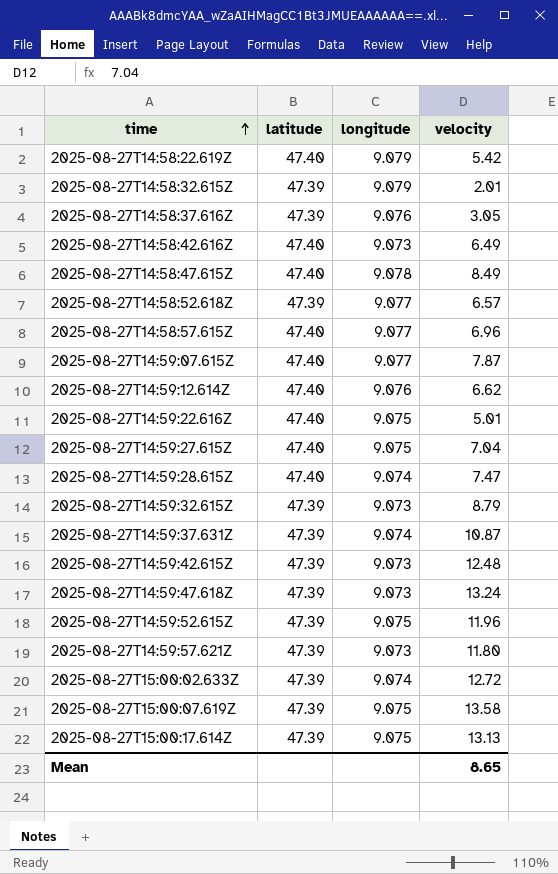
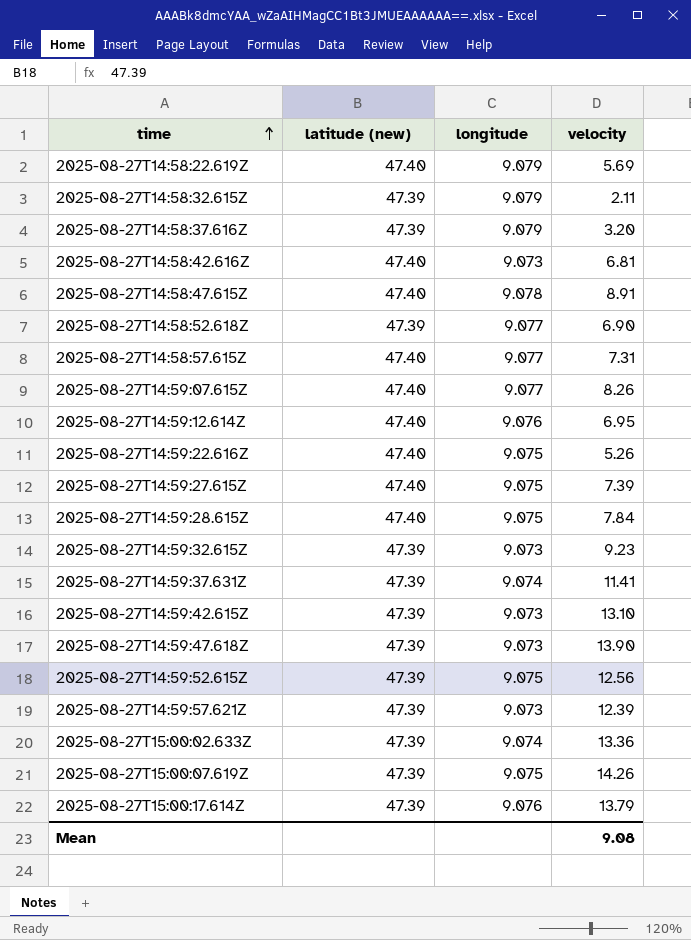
column name: latitude -> latitude (new)
2025-08-27T14:58:22.619Z | velocity: 5.42 -> 5.69
2025-08-27T14:58:32.615Z | velocity: 2.01 -> 2.11
2025-08-27T14:58:37.616Z | longitude: 9.076 -> 9.079
2025-08-27T14:58:37.616Z | velocity: 3.05 -> 3.20
2025-08-27T14:58:42.616Z | velocity: 6.49 -> 6.81
2025-08-27T14:58:47.615Z | velocity: 8.49 -> 8.91
2025-08-27T14:58:52.618Z | velocity: 6.57 -> 6.90
2025-08-27T14:58:57.615Z | velocity: 6.96 -> 7.31
2025-08-27T14:59:07.615Z | velocity: 7.87 -> 8.26
2025-08-27T14:59:12.614Z | velocity: 6.62 -> 6.95
2025-08-27T14:59:22.616Z | velocity: 5.01 -> 5.26
2025-08-27T14:59:27.615Z | velocity: 7.04 -> 7.39
2025-08-27T14:59:28.615Z | longitude: 9.074 -> 9.075
2025-08-27T14:59:28.615Z | velocity: 7.47 -> 7.84
2025-08-27T14:59:32.615Z | velocity: 8.79 -> 9.23
2025-08-27T14:59:37.631Z | velocity: 10.87 -> 11.41
2025-08-27T14:59:42.615Z | velocity: 12.48 -> 13.10
2025-08-27T14:59:47.618Z | velocity: 13.24 -> 13.90
2025-08-27T14:59:52.615Z | velocity: 11.96 -> 12.56
2025-08-27T14:59:57.621Z | velocity: 11.80 -> 12.39
2025-08-27T15:00:02.633Z | velocity: 12.72 -> 13.36
2025-08-27T15:00:07.619Z | velocity: 13.58 -> 14.26
2025-08-27T15:00:17.614Z | longitude: 9.075 -> 9.076
2025-08-27T15:00:17.614Z | velocity: 13.13 -> 13.79
Mean | velocity: 8.65 -> 9.08

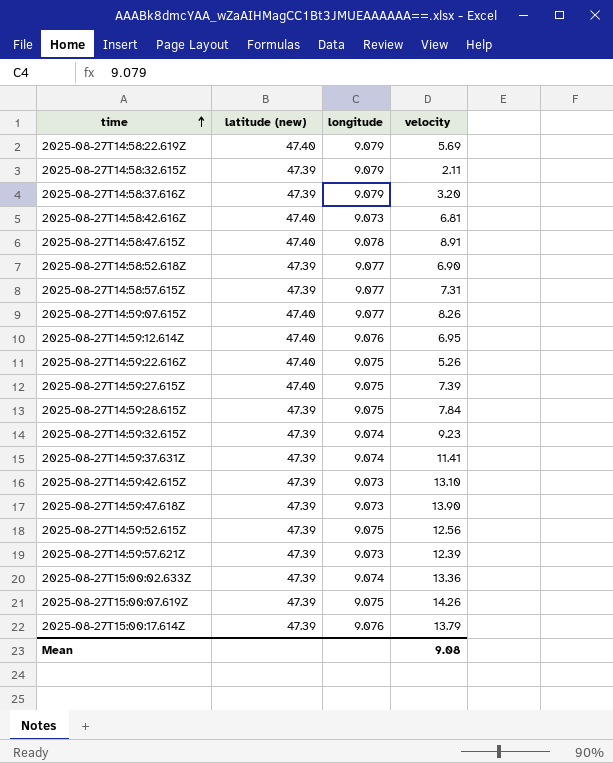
2025-08-27T14:58:57.615Z | latitude (new): 47.40 -> 47.39
2025-08-27T14:59:28.615Z | latitude (new): 47.40 -> 47.39
2025-08-27T14:59:32.615Z | longitude: 9.073 -> 9.074

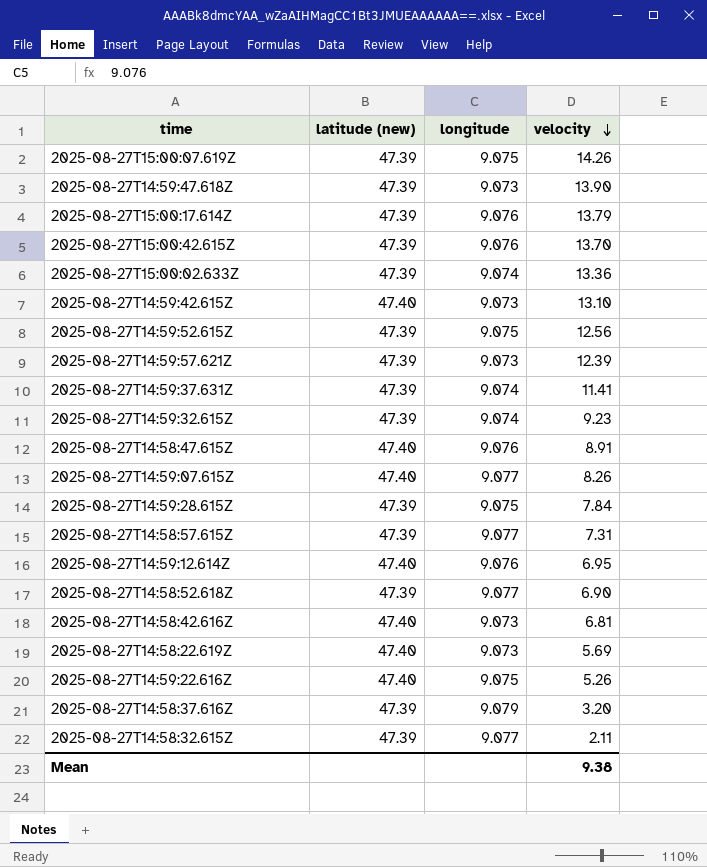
row order: time ascending -> velocity descending
row 2025-08-27T14:59:27.615Z: 47.40 | 9.075 | 7.39 -> none
row 2025-08-27T15:00:42.615Z: none -> 47.39 | 9.076 | 13.70
2025-08-27T14:59:42.615Z | latitude (new): 47.39 -> 47.40
2025-08-27T14:58:47.615Z | longitude: 9.078 -> 9.076
2025-08-27T14:58:22.619Z | longitude: 9.079 -> 9.073
2025-08-27T14:58:32.615Z | longitude: 9.079 -> 9.077
Mean | velocity: 9.08 -> 9.38

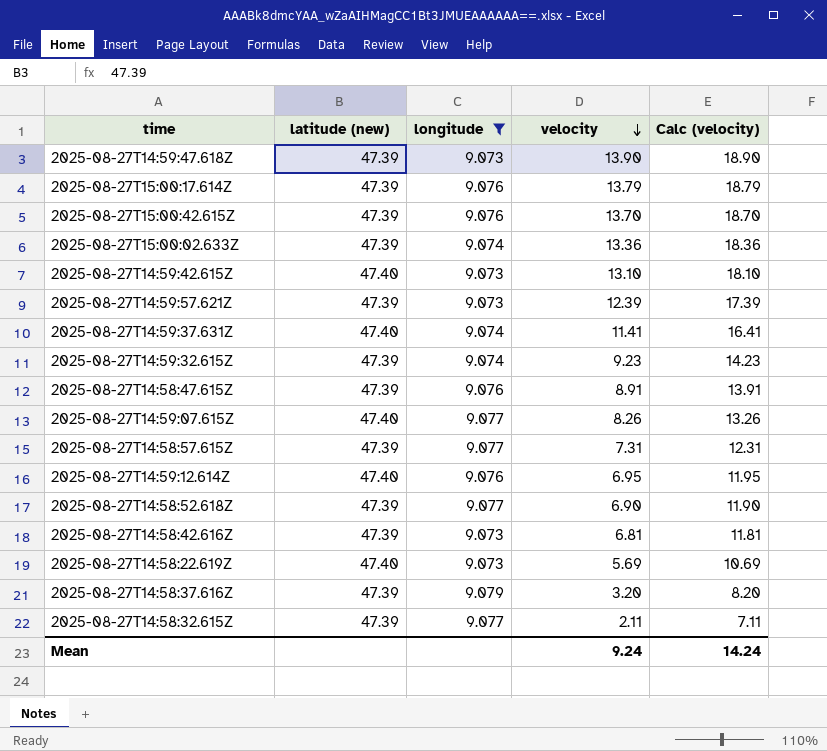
filter: none -> longitude != 9.075
column Calc (velocity) | formula: none -> [velocity] + 5
2025-08-27T14:59:37.631Z | latitude (new): 47.39 -> 47.40
2025-08-27T14:58:47.615Z | latitude (new): 47.40 -> 47.39
2025-08-27T14:58:42.616Z | latitude (new): 47.40 -> 47.39
Mean | velocity: 9.38 -> 9.24

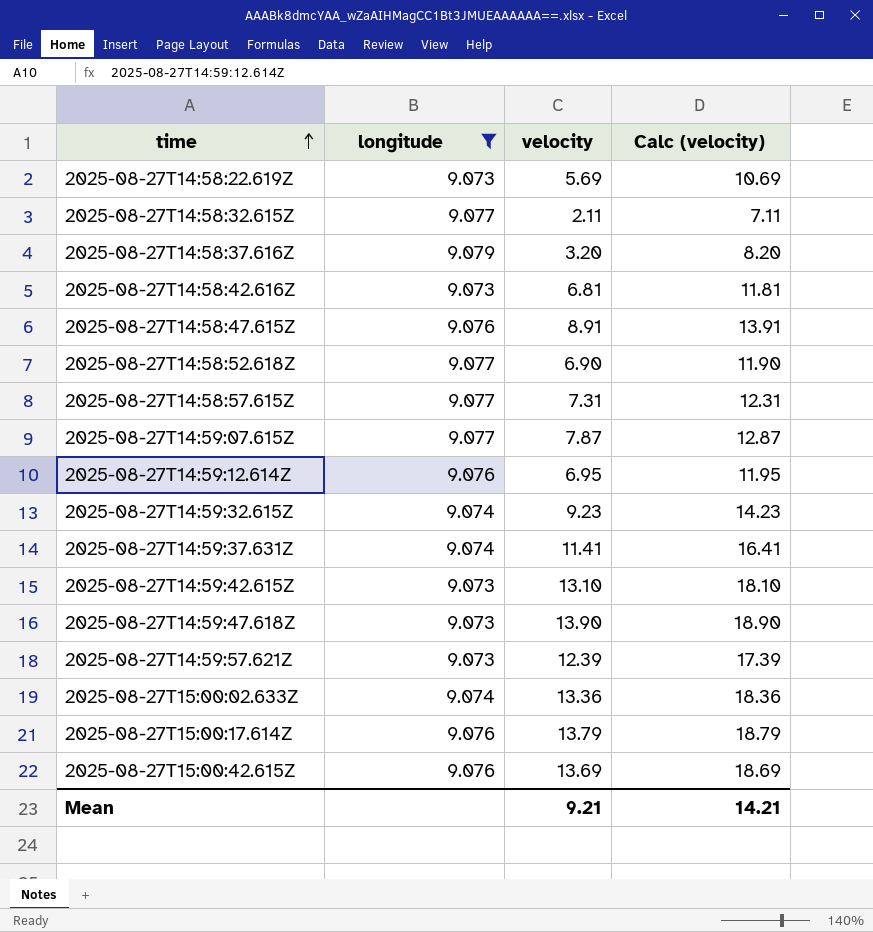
row order: velocity descending -> time ascending
column latitude (new) | position: 2 -> none
2025-08-27T14:59:07.615Z | velocity: 8.26 -> 7.87
2025-08-27T14:59:07.615Z | Calc (velocity): 13.26 -> 12.87
2025-08-27T15:00:42.615Z | velocity: 13.70 -> 13.69
2025-08-27T15:00:42.615Z | Calc (velocity): 18.70 -> 18.69
Mean | velocity: 9.24 -> 9.21
Mean | Calc (velocity): 14.24 -> 14.21

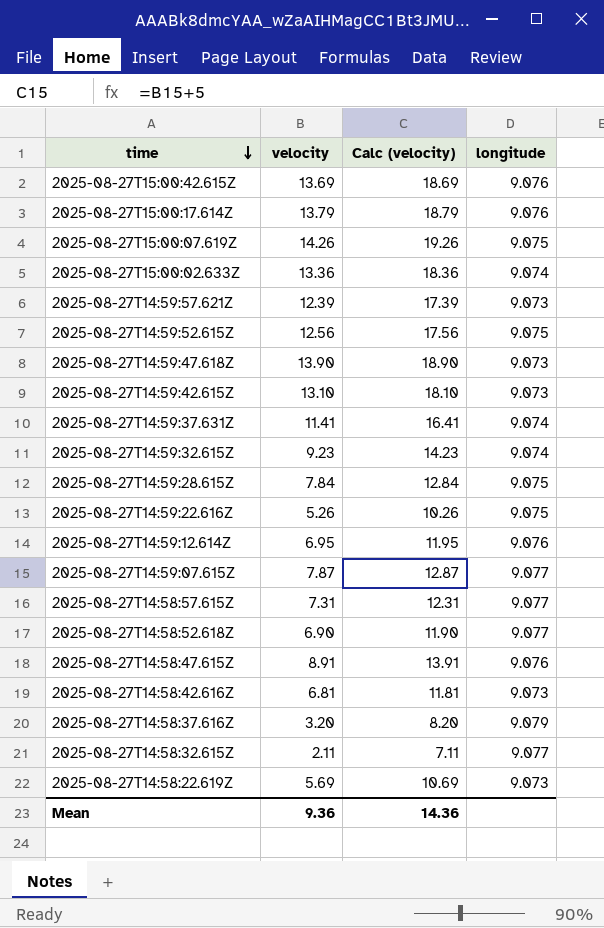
filter: longitude != 9.075 -> none
row order: time ascending -> time descending
column longitude | position: 2 -> 4
Mean | velocity: 9.21 -> 9.36
Mean | Calc (velocity): 14.21 -> 14.36

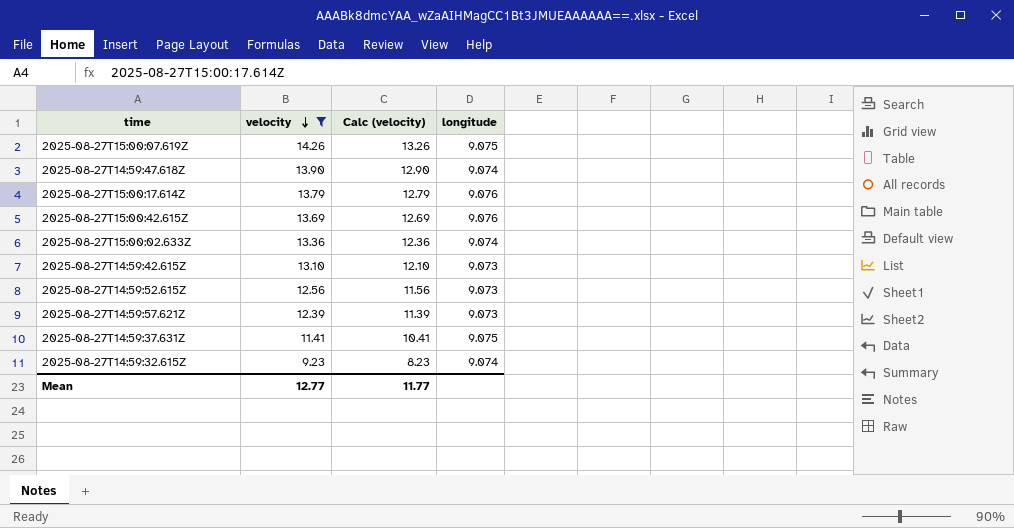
filter: none -> velocity >= 9.23
row order: time descending -> velocity descending
column Calc (velocity) | formula: [velocity] + 5 -> [velocity] - 1
2025-08-27T14:59:47.618Z | longitude: 9.073 -> 9.074
2025-08-27T14:59:52.615Z | longitude: 9.075 -> 9.073
2025-08-27T14:59:37.631Z | longitude: 9.074 -> 9.075
Mean | velocity: 9.36 -> 12.77
Mean | Calc (velocity): 14.36 -> 11.77

